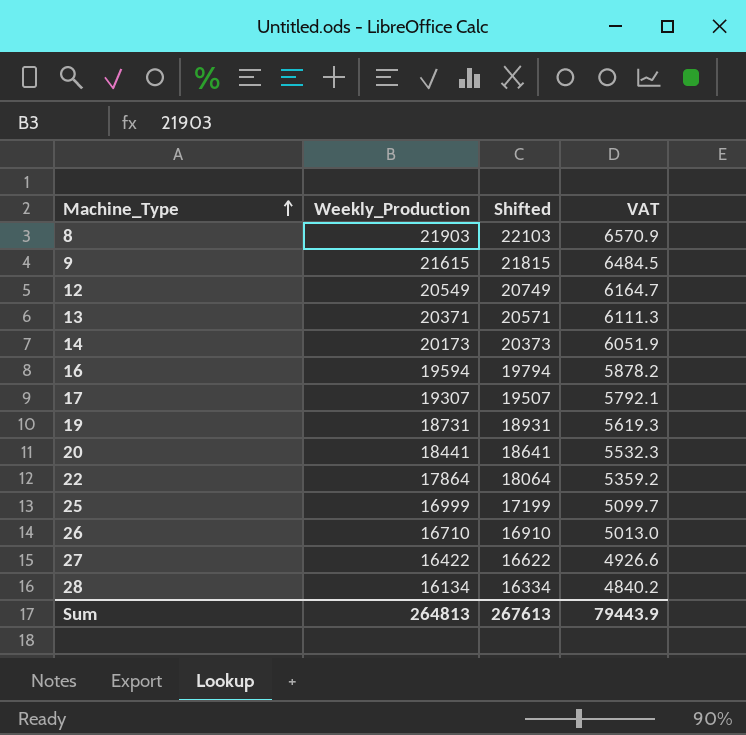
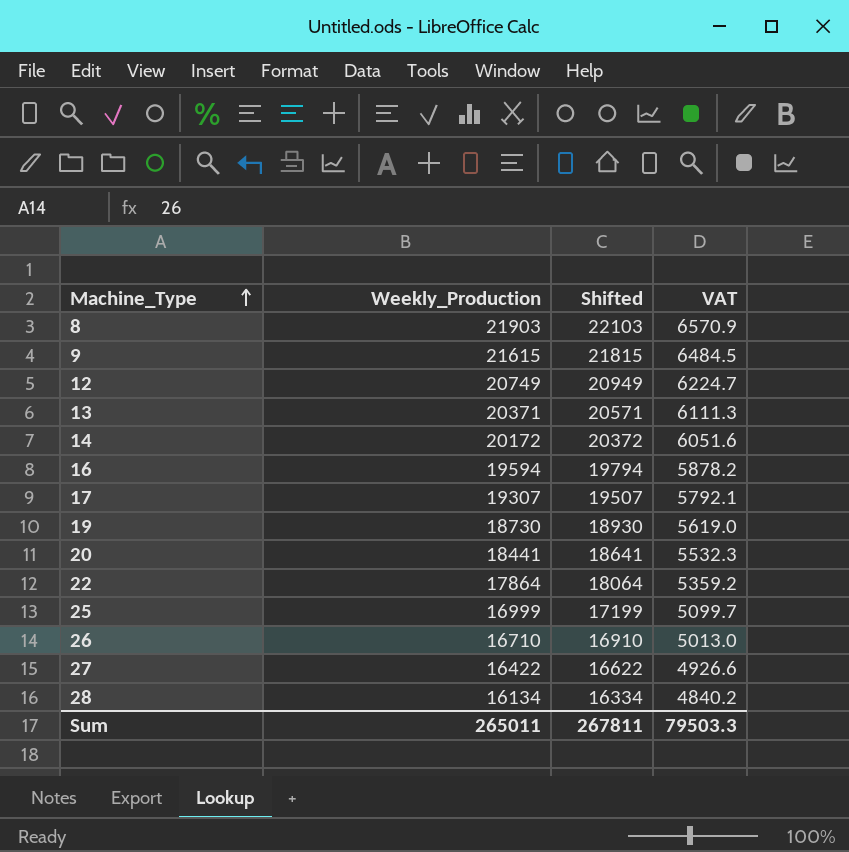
12 | Weekly_Production: 20549 -> 20749
12 | Shifted: 20749 -> 20949
12 | VAT: 6164.7 -> 6224.7
14 | Weekly_Production: 20173 -> 20172
14 | Shifted: 20373 -> 20372
14 | VAT: 6051.9 -> 6051.6
19 | Weekly_Production: 18731 -> 18730
19 | Shifted: 18931 -> 18930
19 | VAT: 5619.3 -> 5619.0
Sum | Weekly_Production: 264813 -> 265011
Sum | Shifted: 267613 -> 267811
Sum | VAT: 79443.9 -> 79503.3

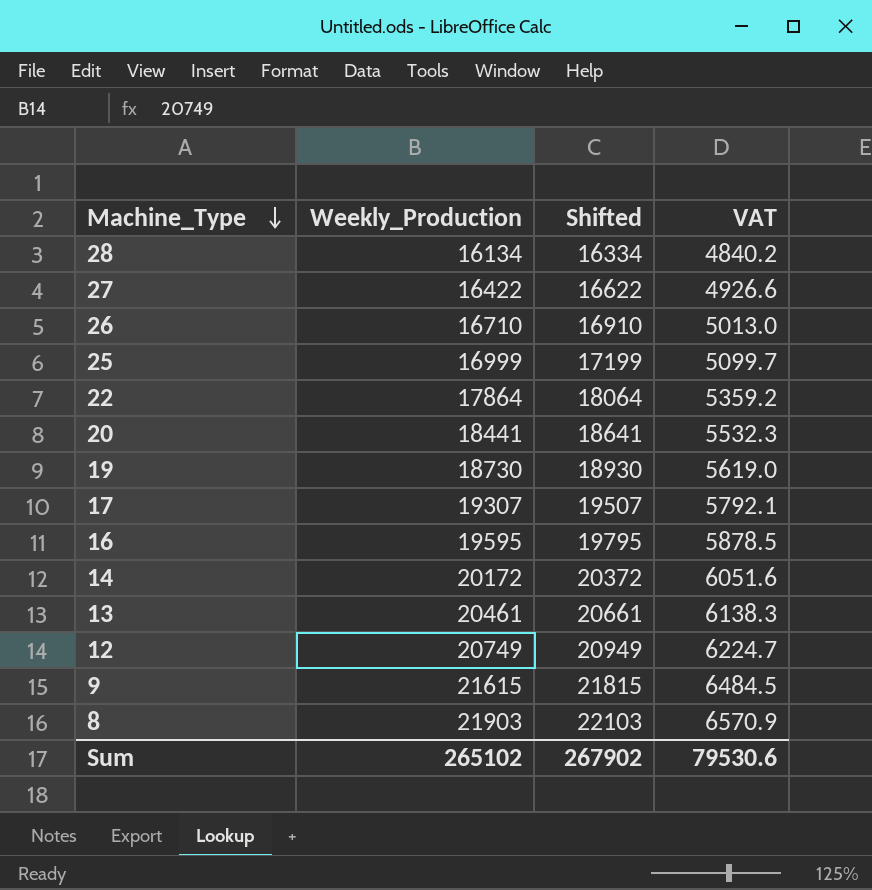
row order: Machine_Type ascending -> Machine_Type descending
16 | Weekly_Production: 19594 -> 19595
16 | Shifted: 19794 -> 19795
16 | VAT: 5878.2 -> 5878.5
13 | Weekly_Production: 20371 -> 20461
13 | Shifted: 20571 -> 20661
13 | VAT: 6111.3 -> 6138.3
Sum | Weekly_Production: 265011 -> 265102
Sum | Shifted: 267811 -> 267902
Sum | VAT: 79503.3 -> 79530.6

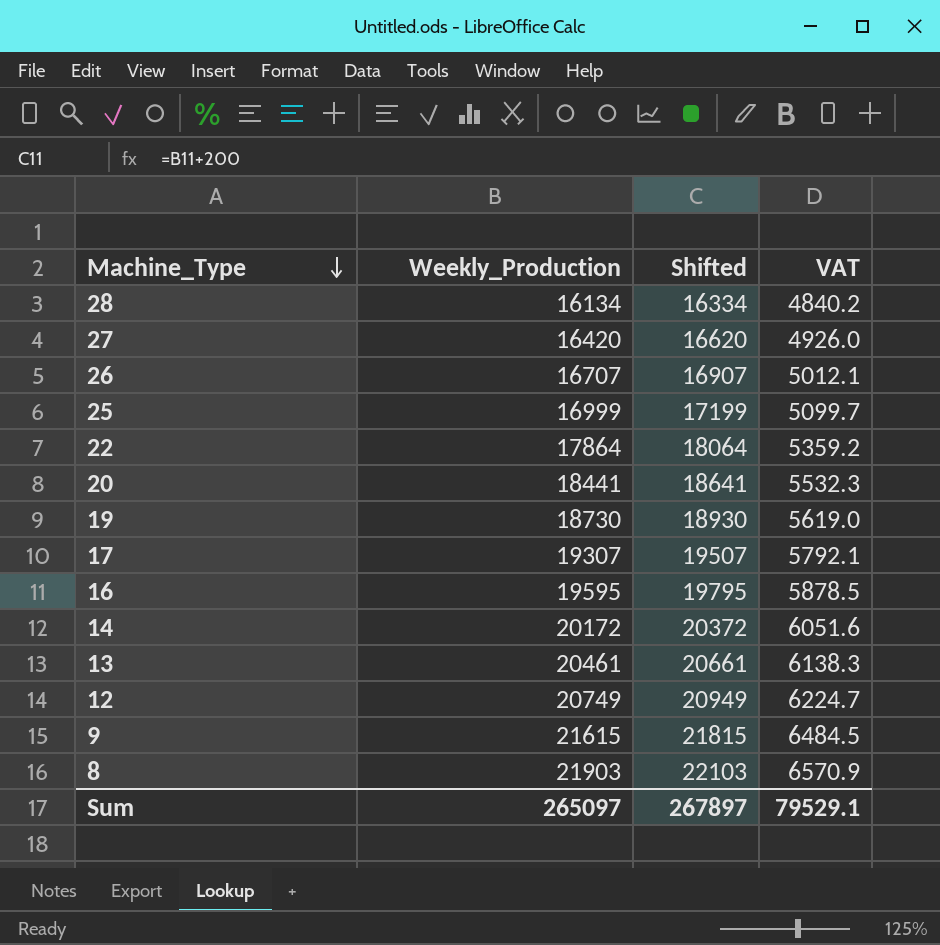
27 | Weekly_Production: 16422 -> 16420
27 | Shifted: 16622 -> 16620
27 | VAT: 4926.6 -> 4926.0
26 | Weekly_Production: 16710 -> 16707
26 | Shifted: 16910 -> 16907
26 | VAT: 5013.0 -> 5012.1
Sum | Weekly_Production: 265102 -> 265097
Sum | Shifted: 267902 -> 267897
Sum | VAT: 79530.6 -> 79529.1

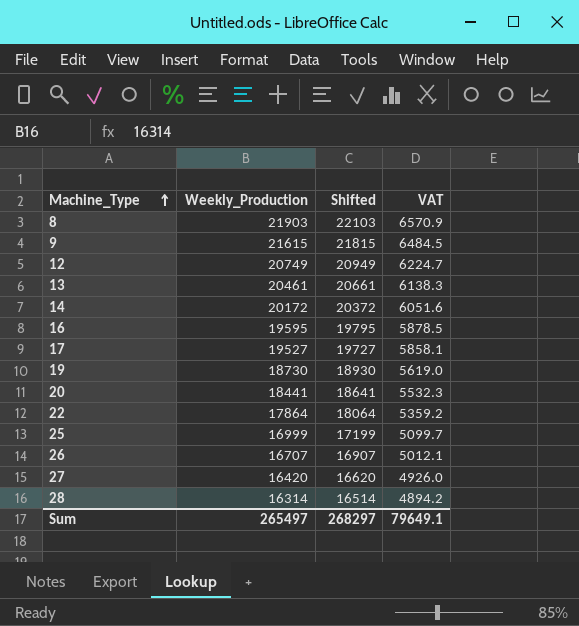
row order: Machine_Type descending -> Machine_Type ascending
17 | Weekly_Production: 19307 -> 19527
17 | Shifted: 19507 -> 19727
17 | VAT: 5792.1 -> 5858.1
28 | Weekly_Production: 16134 -> 16314
28 | Shifted: 16334 -> 16514
28 | VAT: 4840.2 -> 4894.2
Sum | Weekly_Production: 265097 -> 265497
Sum | Shifted: 267897 -> 268297
Sum | VAT: 79529.1 -> 79649.1

